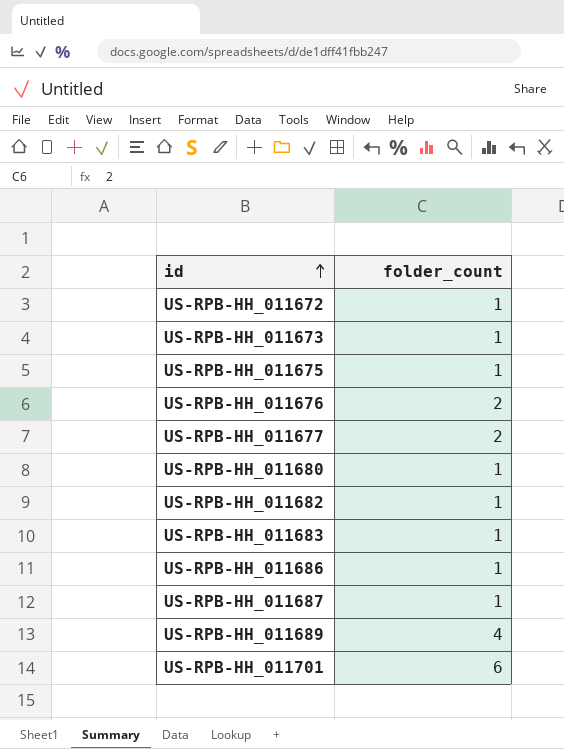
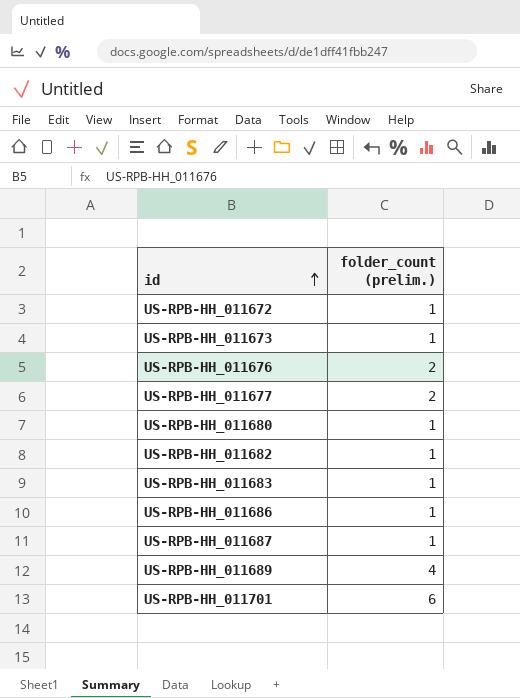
column name: folder_count -> folder_count (prelim.)
row US-RPB-HH_011675: 1 -> none

